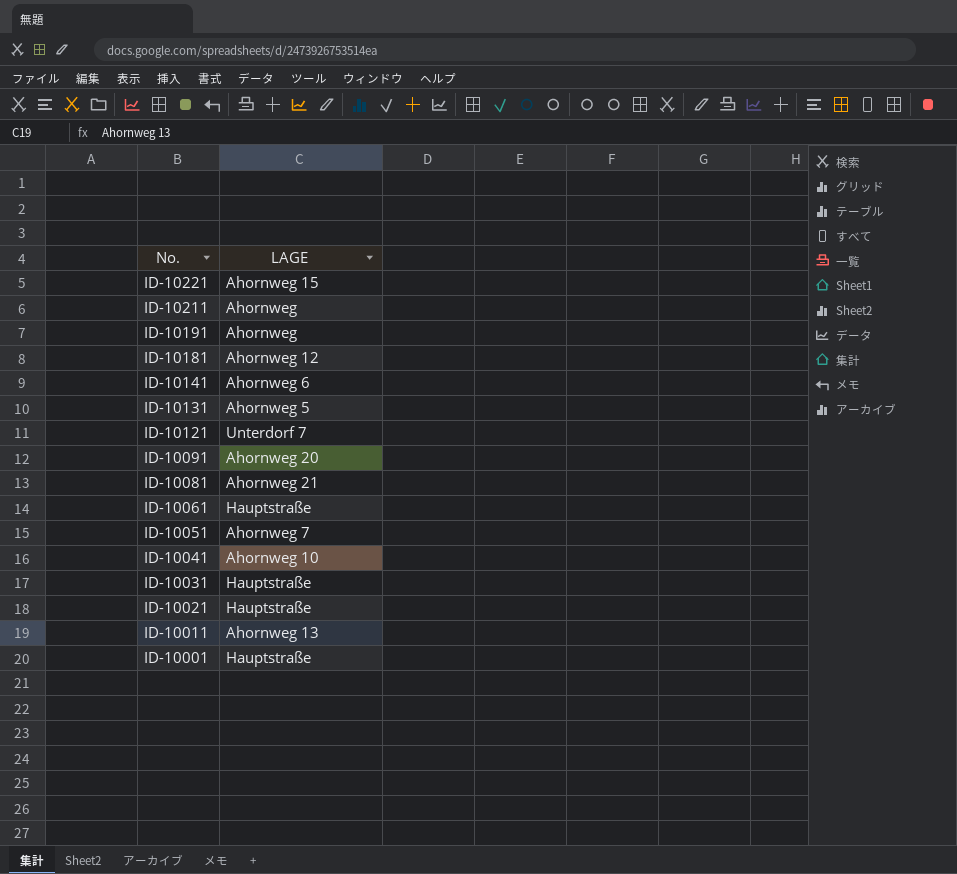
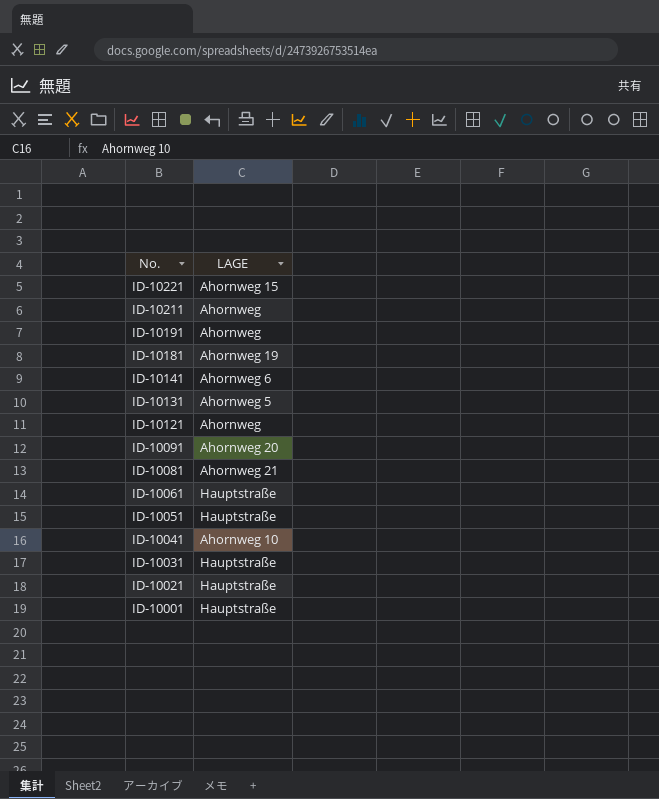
row ID-10011: Ahornweg 13 -> none
ID-10181 | LAGE: Ahornweg 12 -> Ahornweg 19
ID-10121 | LAGE: Unterdorf 7 -> Ahornweg
ID-10051 | LAGE: Ahornweg 7 -> Hauptstraße

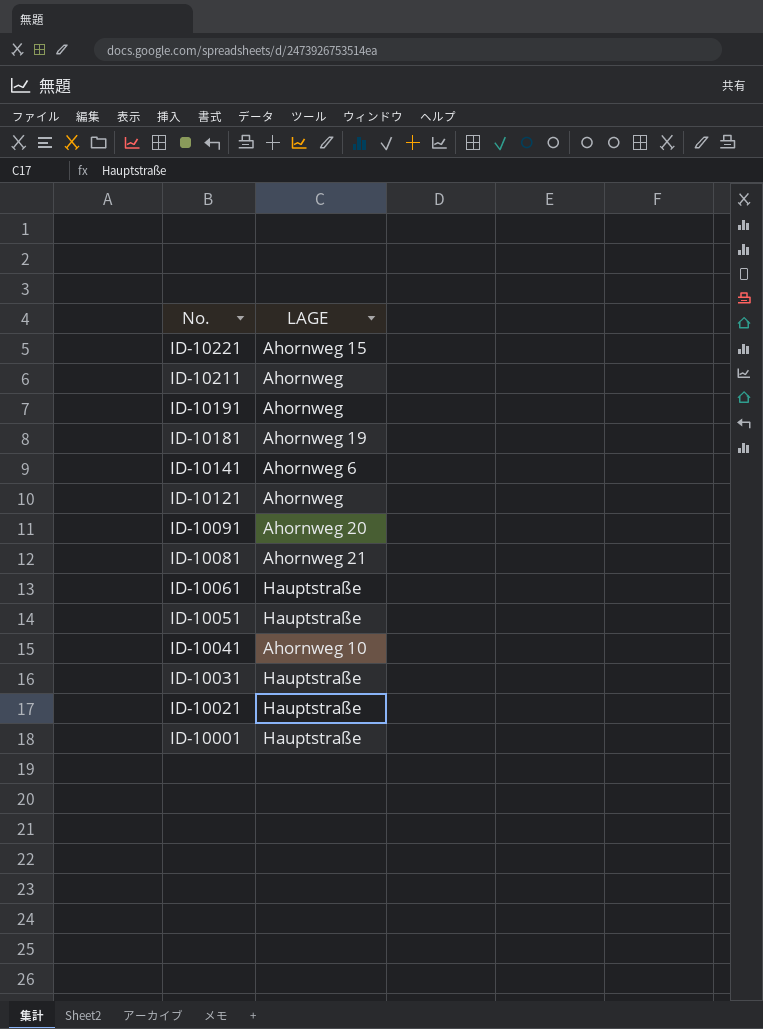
row ID-10131: Ahornweg 5 -> none

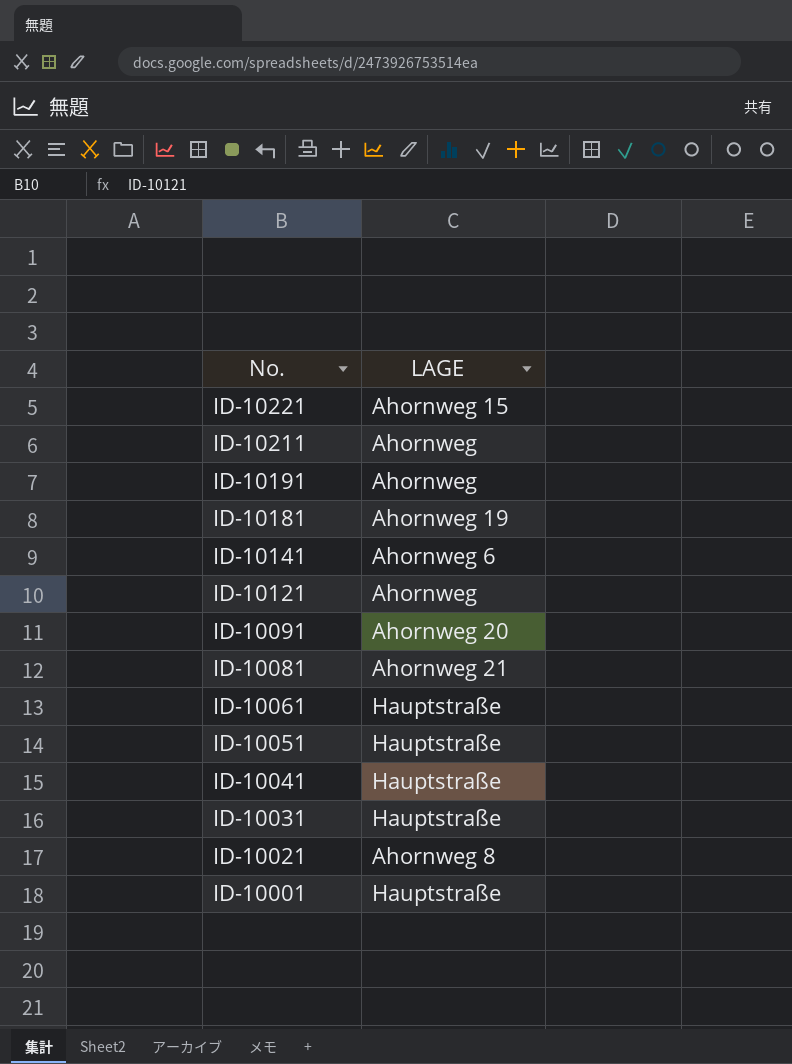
ID-10041 | LAGE: Ahornweg 10 -> Hauptstraße
ID-10021 | LAGE: Hauptstraße -> Ahornweg 8

